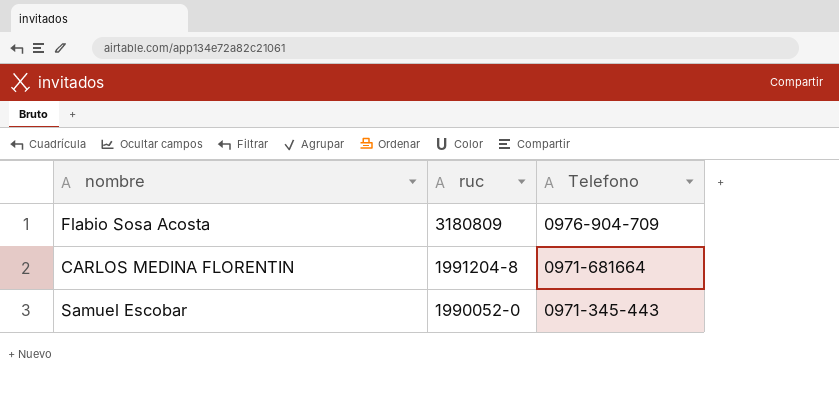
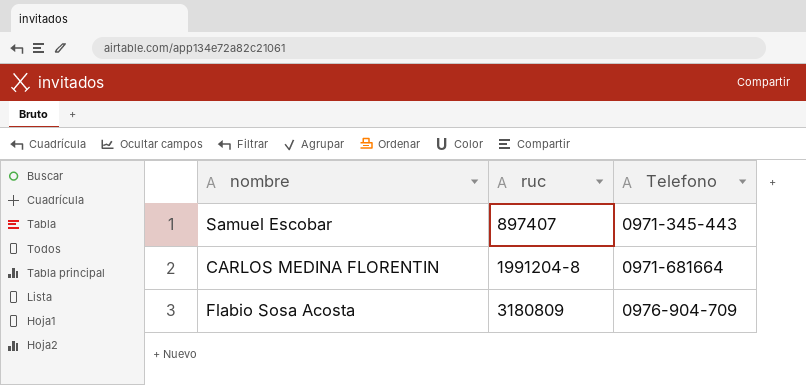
row order: ruc descending -> ruc ascending
Samuel Escobar | ruc: 1990052-0 -> 897407

